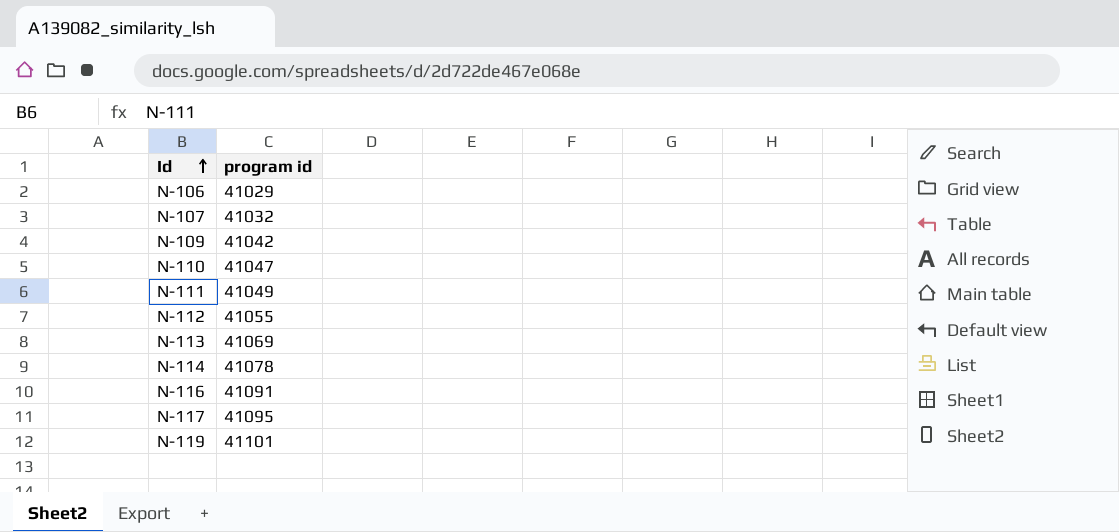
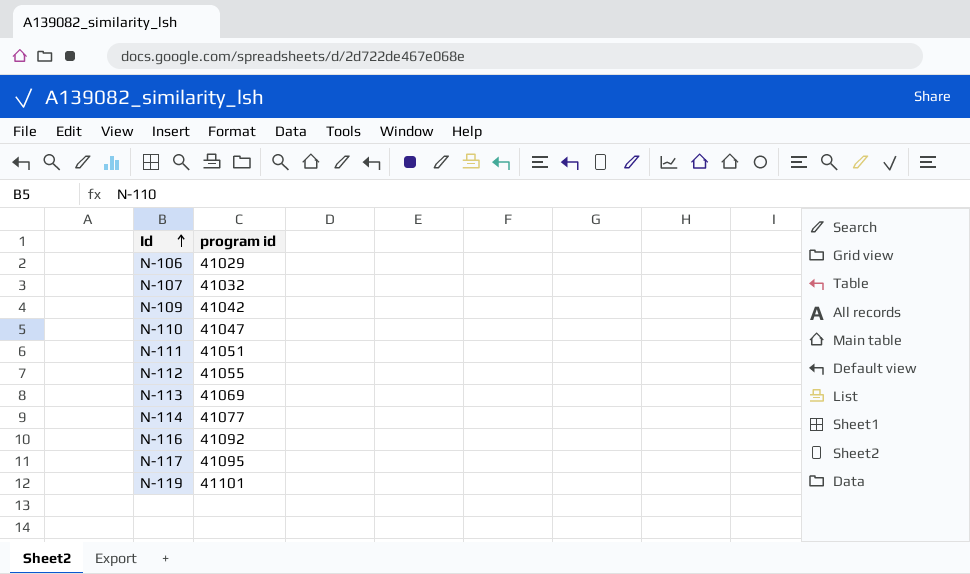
N-111 | program id: 41049 -> 41051
N-114 | program id: 41078 -> 41077
N-116 | program id: 41091 -> 41092

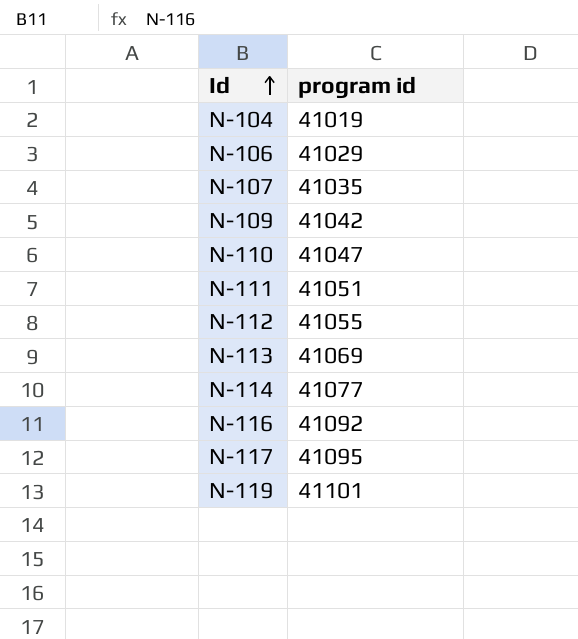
row N-104: none -> 41019
N-107 | program id: 41032 -> 41035

